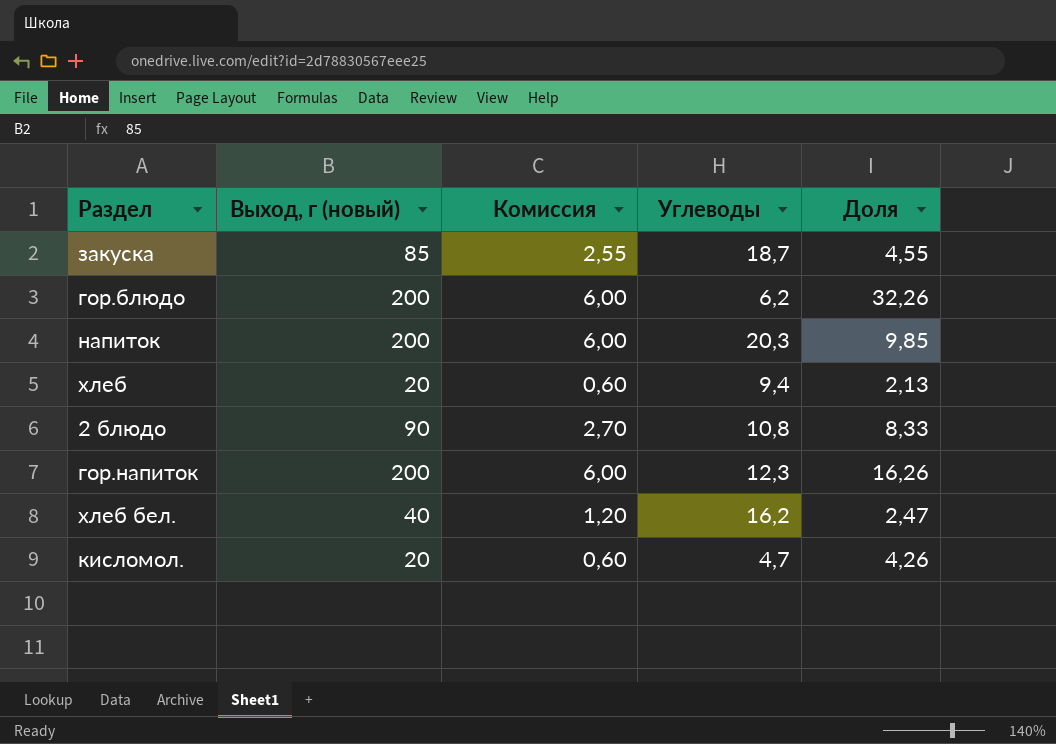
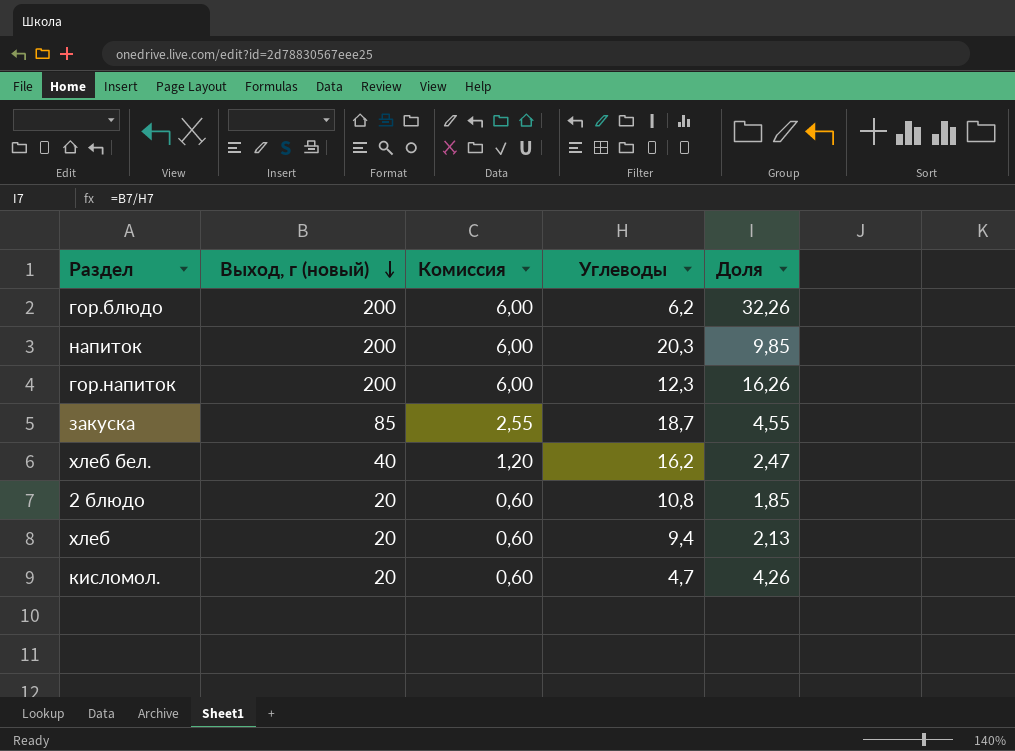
row order: none -> Выход, г (новый) descending
2 блюдо | Выход, г (новый): 90 -> 20
2 блюдо | Комиссия: 2,70 -> 0,60
2 блюдо | Доля: 8,33 -> 1,85

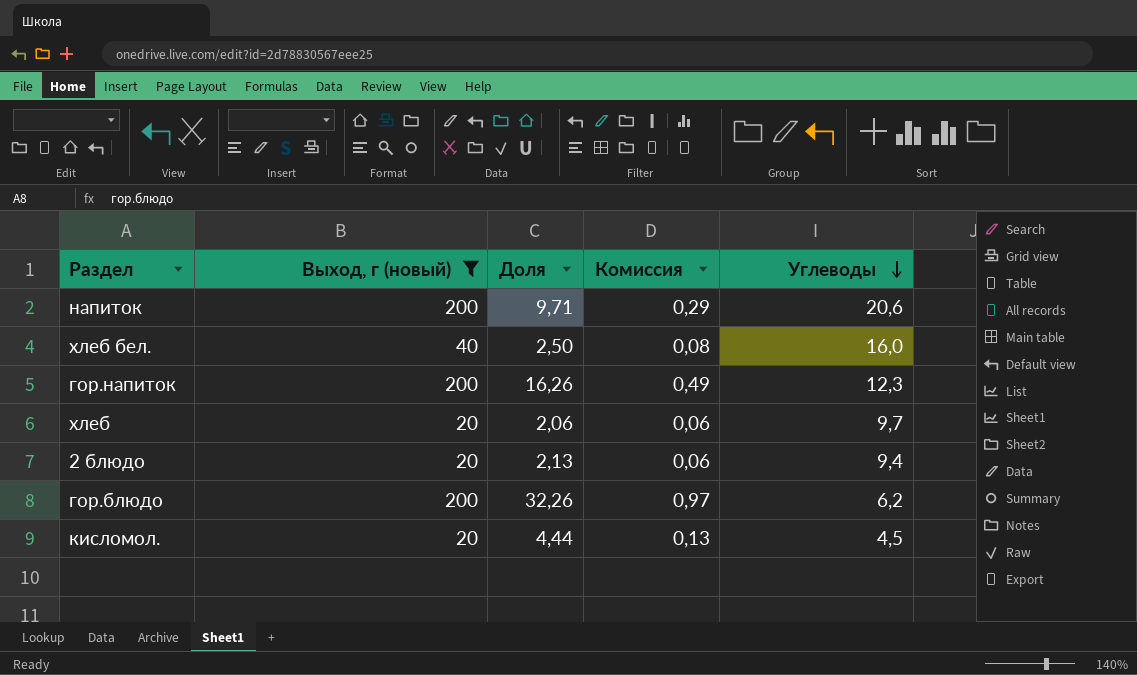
filter: none -> Выход, г (новый) != 85
row order: Выход, г (новый) descending -> Углеводы descending
column Доля | position: 5 -> 3
column Комиссия | formula: [Выход, г (новый)] * 0,03 -> [Доля] * 0,03
напиток | Доля: 9,85 -> 9,71
напиток | Углеводы: 20,3 -> 20,6
хлеб бел. | Доля: 2,47 -> 2,50
хлеб бел. | Углеводы: 16,2 -> 16,0
хлеб | Доля: 2,13 -> 2,06
хлеб | Углеводы: 9,4 -> 9,7
2 блюдо | Доля: 1,85 -> 2,13
2 блюдо | Углеводы: 10,8 -> 9,4
кисломол. | Доля: 4,26 -> 4,44
кисломол. | Углеводы: 4,7 -> 4,5

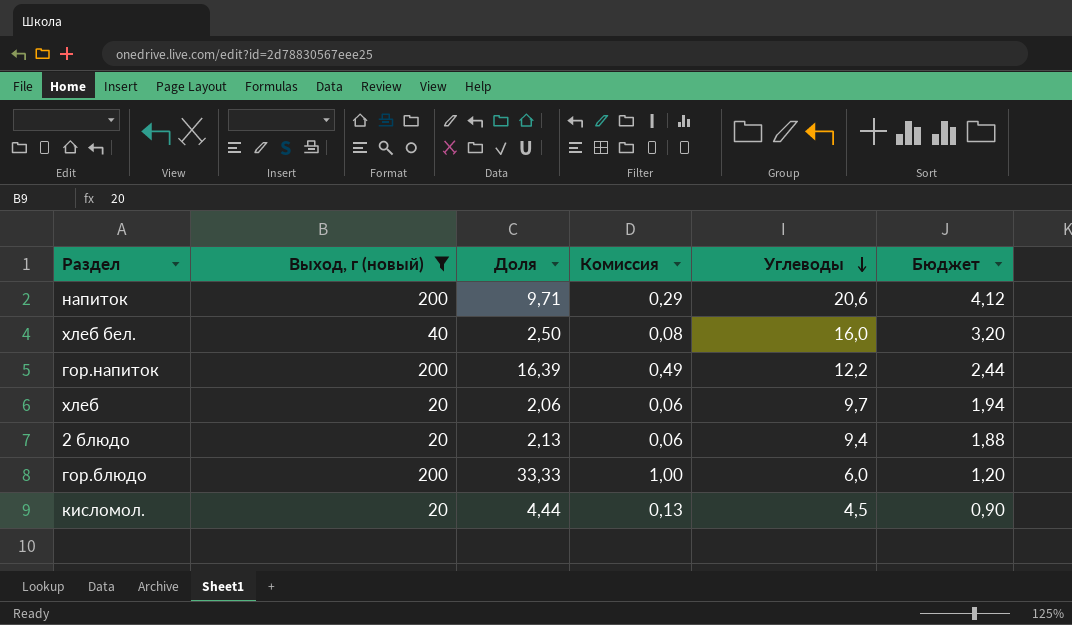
column Бюджет | formula: none -> [Углеводы] * 0,2
гор.напиток | Доля: 16,26 -> 16,39
гор.напиток | Углеводы: 12,3 -> 12,2
гор.блюдо | Доля: 32,26 -> 33,33
гор.блюдо | Комиссия: 0,97 -> 1,00
гор.блюдо | Углеводы: 6,2 -> 6,0

